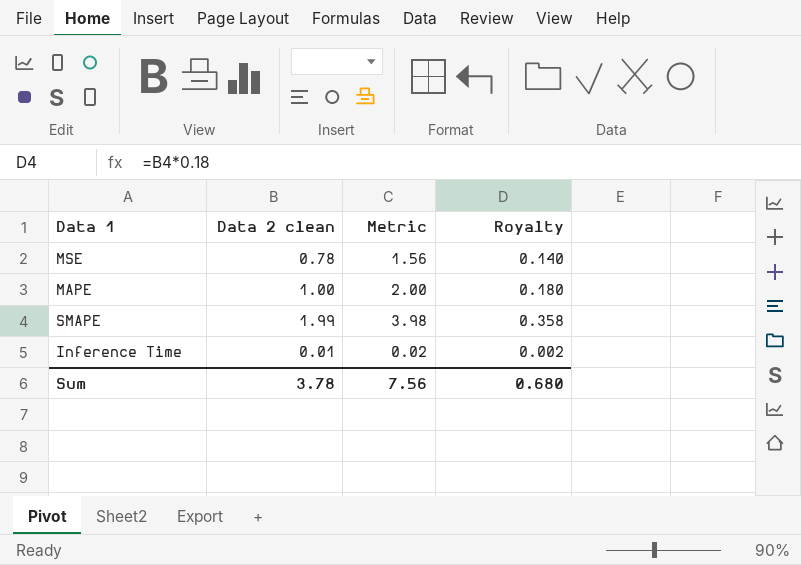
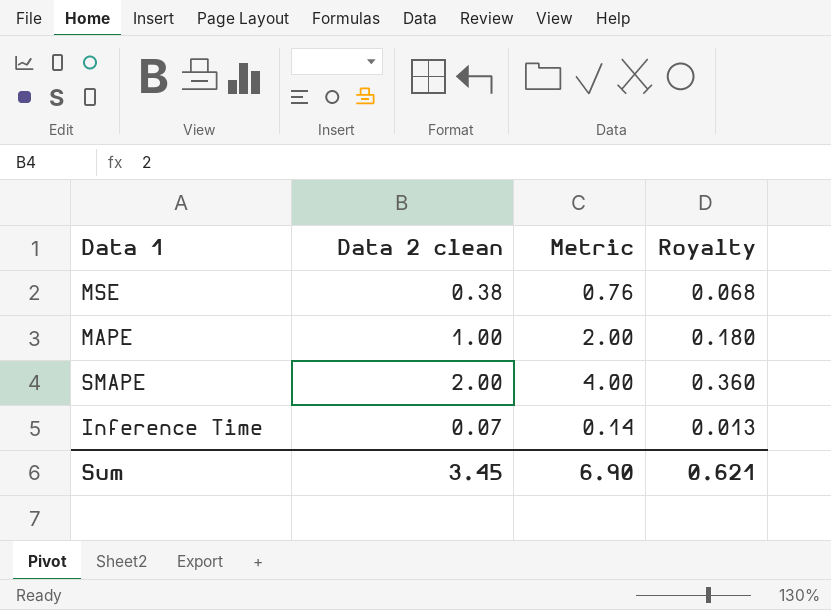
MSE | Data 2 clean: 0.78 -> 0.38
MSE | Metric: 1.56 -> 0.76
MSE | Royalty: 0.140 -> 0.068
SMAPE | Data 2 clean: 1.99 -> 2.00
SMAPE | Metric: 3.98 -> 4.00
SMAPE | Royalty: 0.358 -> 0.360
Inference Time | Data 2 clean: 0.01 -> 0.07
Inference Time | Metric: 0.02 -> 0.14
Inference Time | Royalty: 0.002 -> 0.013
Sum | Data 2 clean: 3.78 -> 3.45
Sum | Metric: 7.56 -> 6.90
Sum | Royalty: 0.680 -> 0.621

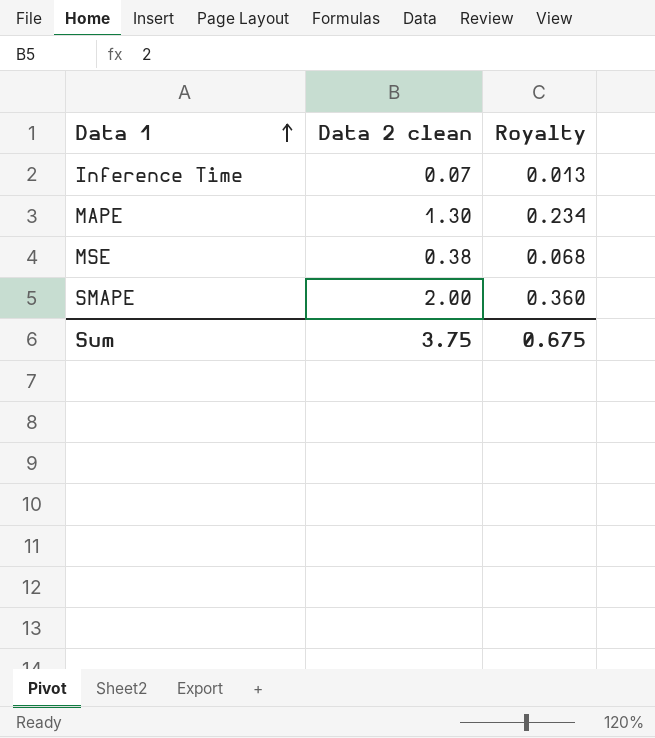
row order: none -> Data 1 ascending
column Metric | formula: [Data 2 clean] * 2 -> none
MAPE | Data 2 clean: 1.00 -> 1.30
MAPE | Royalty: 0.180 -> 0.234
Sum | Data 2 clean: 3.45 -> 3.75
Sum | Royalty: 0.621 -> 0.675

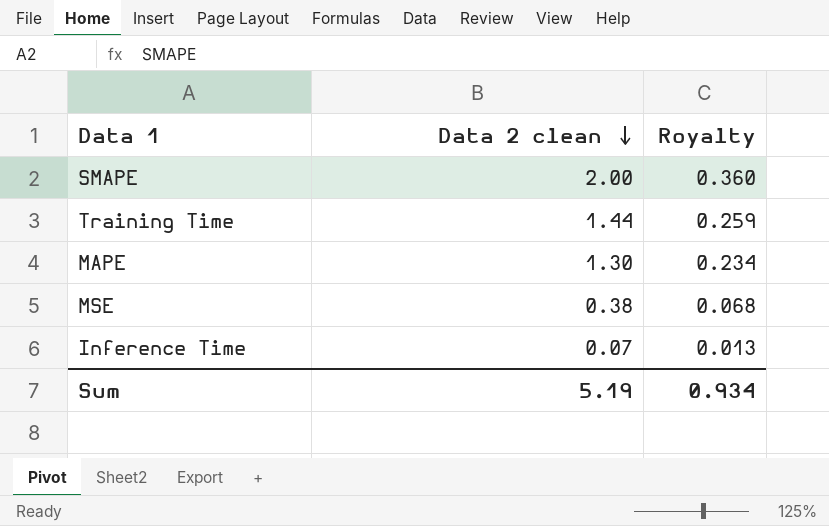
row order: Data 1 ascending -> Data 2 clean descending
row Training Time: none -> 1.44 | 0.259
Sum | Data 2 clean: 3.75 -> 5.19
Sum | Royalty: 0.675 -> 0.934

